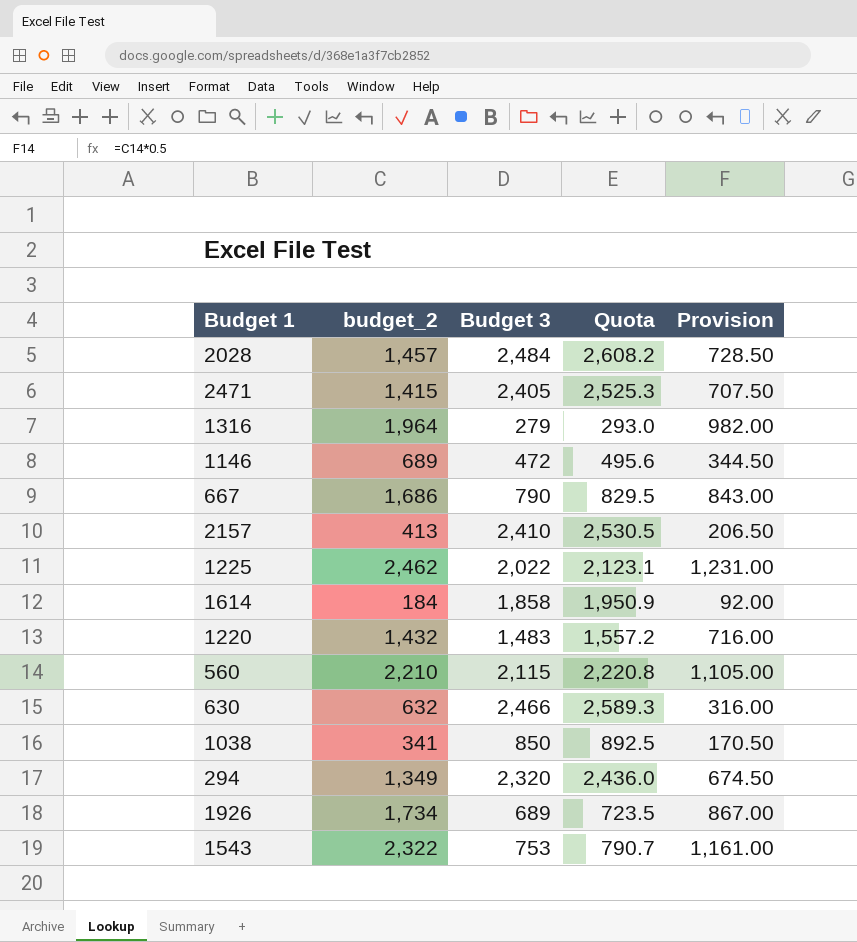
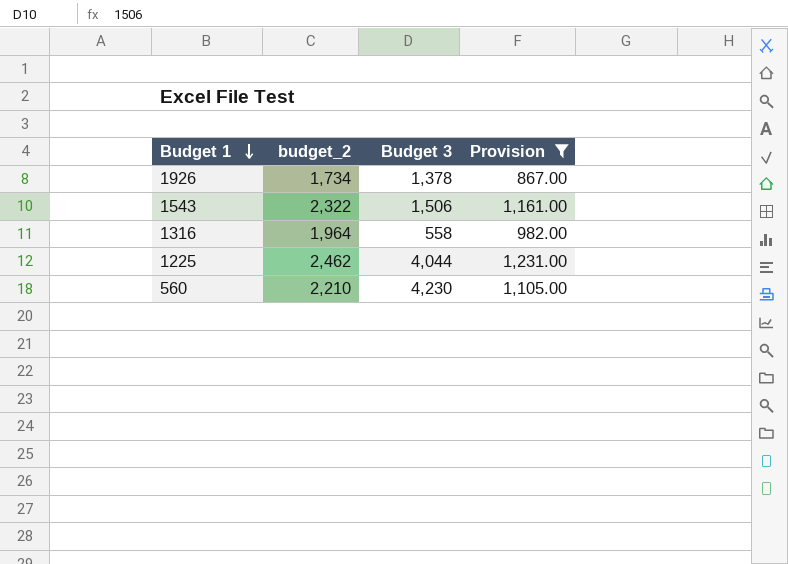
filter: none -> Provision >= 867.00
row order: none -> Budget 1 descending
column Quota | formula: [Budget 3] * 1.05 -> none
1926 | Budget 3: 689 -> 1,378
1543 | Budget 3: 753 -> 1,506
1316 | Budget 3: 279 -> 558
1225 | Budget 3: 2,022 -> 4,044
560 | Budget 3: 2,115 -> 4,230

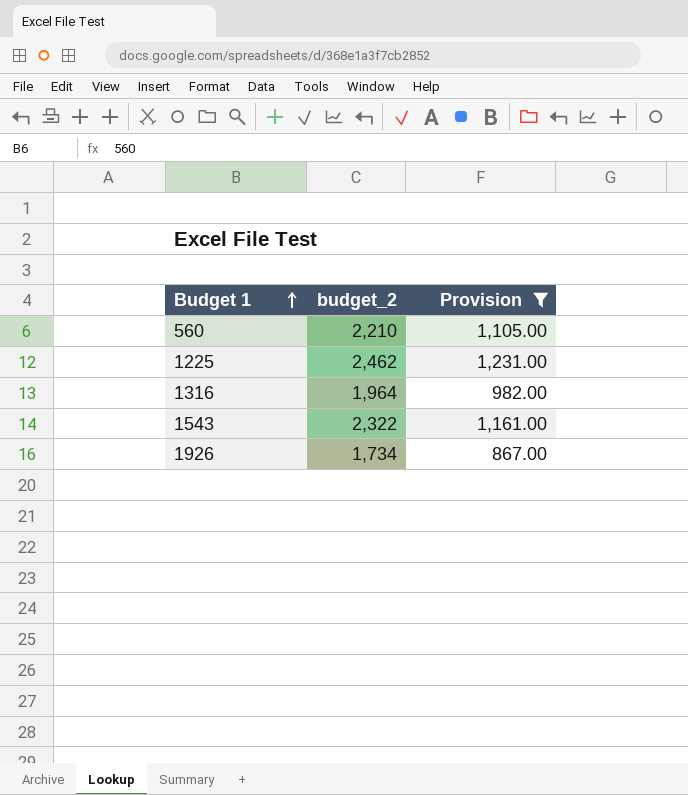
row order: Budget 1 descending -> Budget 1 ascending
column Budget 3 | position: 3 -> none

